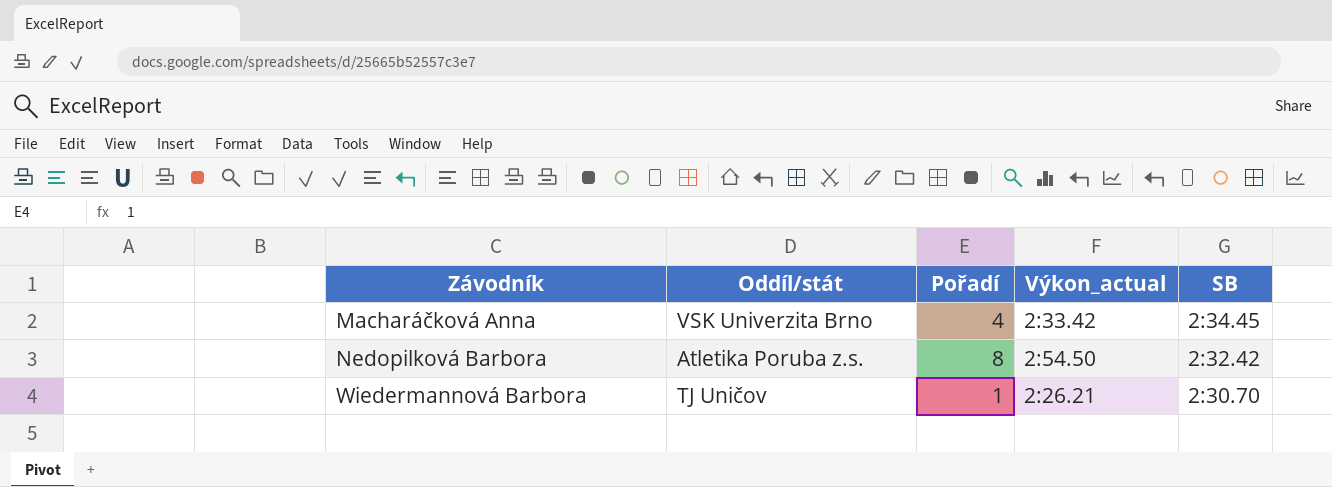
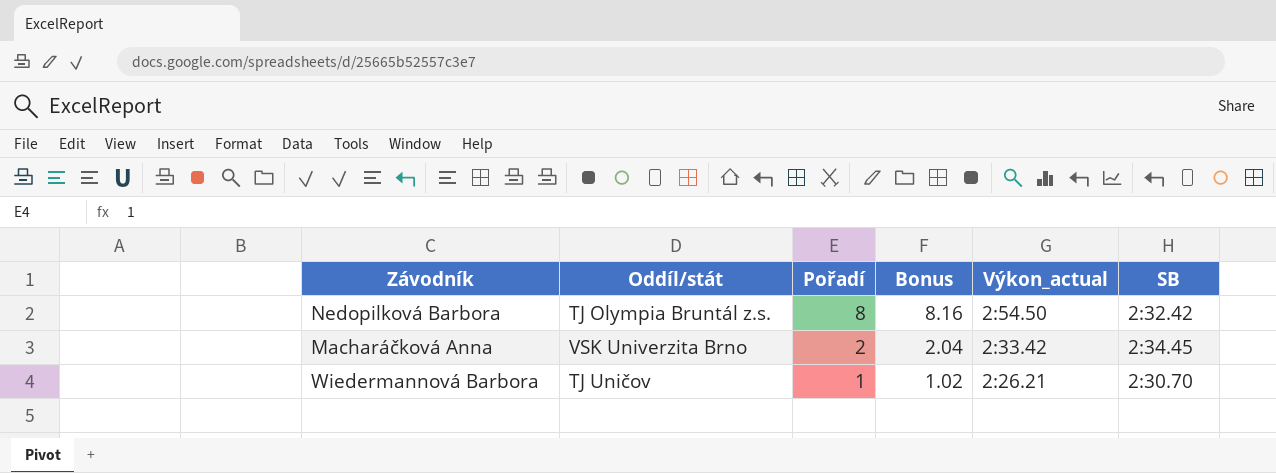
row order: Závodník ascending -> Pořadí descending
column Bonus | formula: none -> [Pořadí] * 1.02
Nedopilková Barbora | Oddíl/stát: Atletika Poruba z.s. -> TJ Olympia Bruntál z.s.
Macharáčková Anna | Pořadí: 4 -> 2

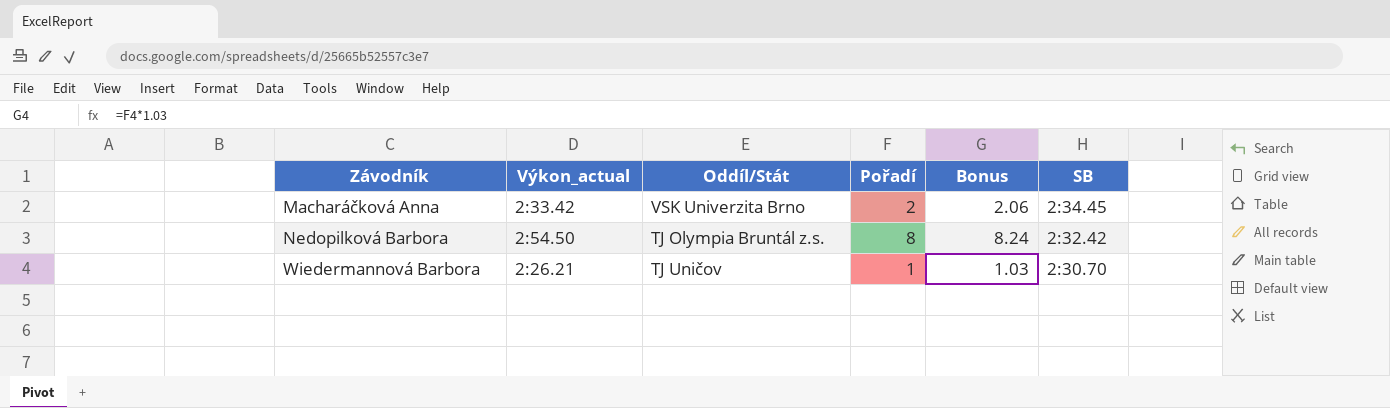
row order: Pořadí descending -> Závodník ascending
column Výkon_actual | position: 5 -> 2
column name: Oddíl/stát -> Oddíl/Stát
column Bonus | formula: [Pořadí] * 1.02 -> [Pořadí] * 1.03

